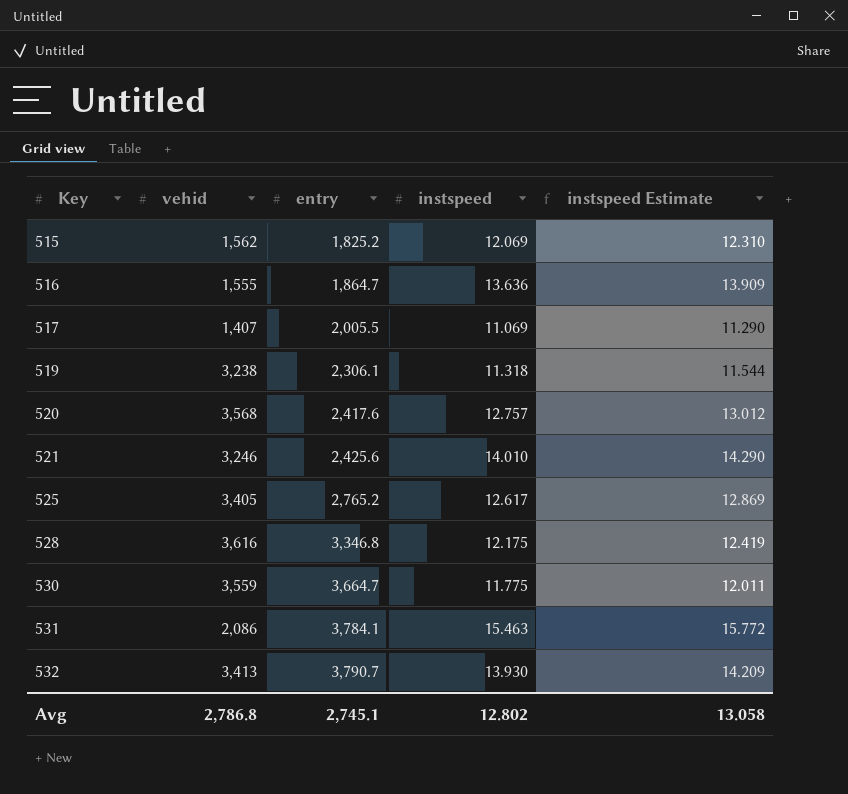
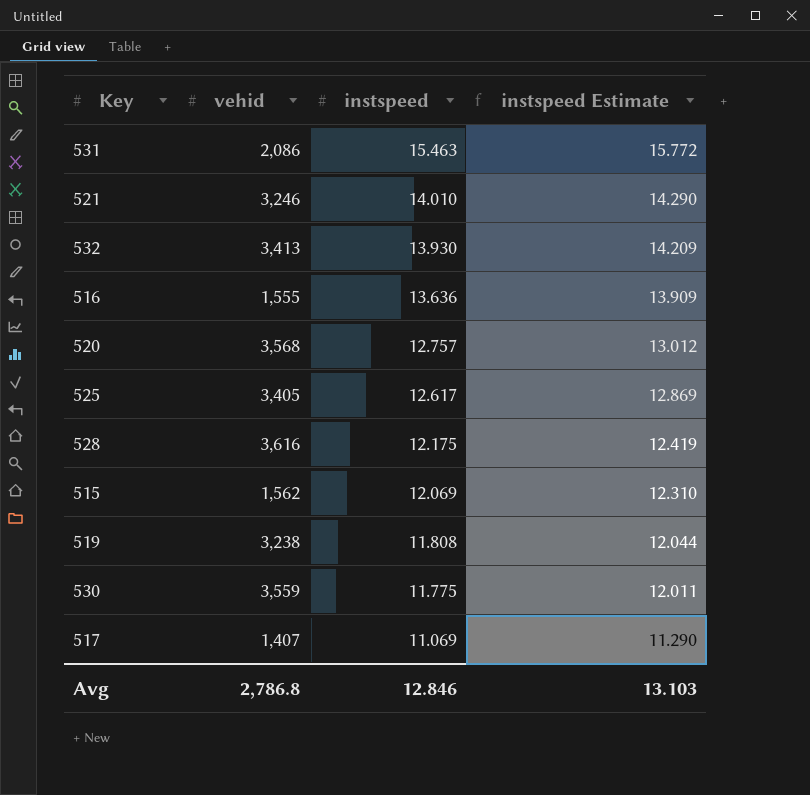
row order: Key ascending -> instspeed descending
column entry | position: 3 -> none
519 | instspeed: 11.318 -> 11.808
519 | instspeed Estimate: 11.544 -> 12.044
Avg | instspeed: 12.802 -> 12.846
Avg | instspeed Estimate: 13.058 -> 13.103

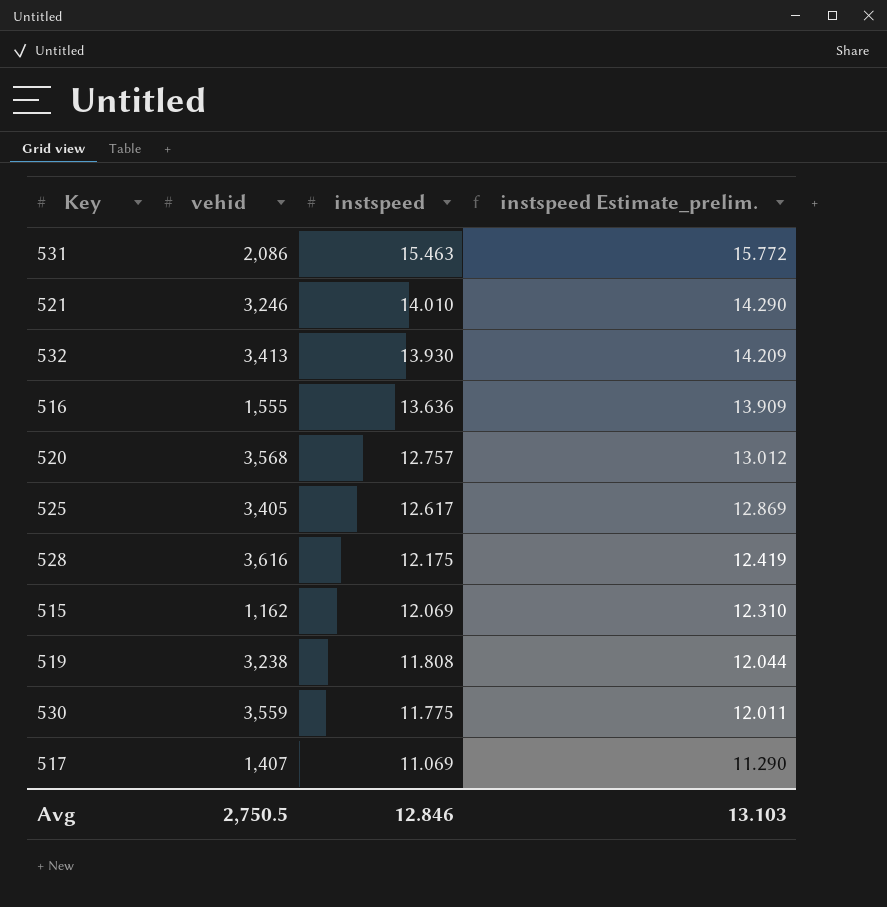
column name: instspeed Estimate -> instspeed Estimate_prelim.
515 | vehid: 1,562 -> 1,162
Avg | vehid: 2,786.8 -> 2,750.5

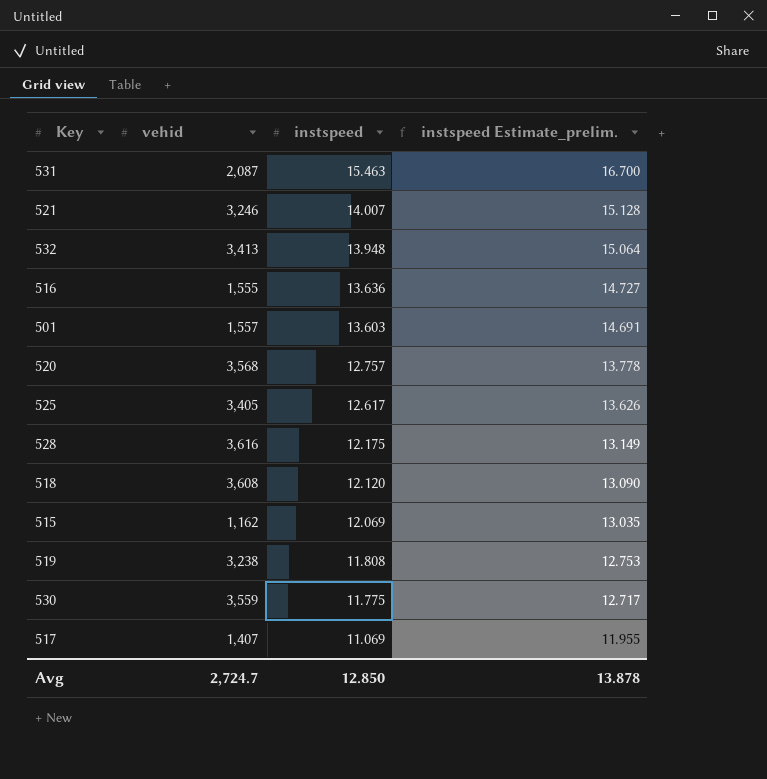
column instspeed Estimate_prelim. | formula: [instspeed] * 1.02 -> [instspeed] * 1.08
531 | vehid: 2,086 -> 2,087
521 | instspeed: 14.010 -> 14.007
532 | instspeed: 13.930 -> 13.948
row 501: none -> 1,557 | 13.603 | 14.691
row 518: none -> 3,608 | 12.120 | 13.090
Avg | vehid: 2,750.5 -> 2,724.7
Avg | instspeed: 12.846 -> 12.850
Avg | instspeed Estimate_prelim.: 13.103 -> 13.878

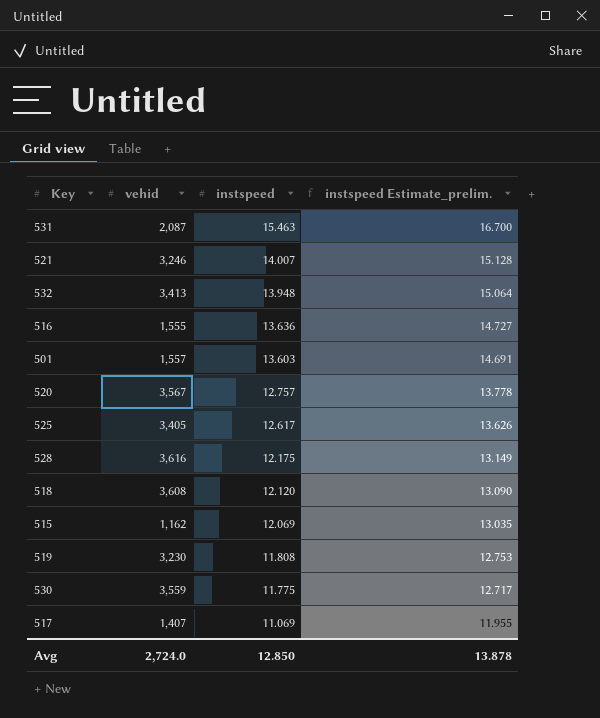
520 | vehid: 3,568 -> 3,567
519 | vehid: 3,238 -> 3,230
Avg | vehid: 2,724.7 -> 2,724.0

